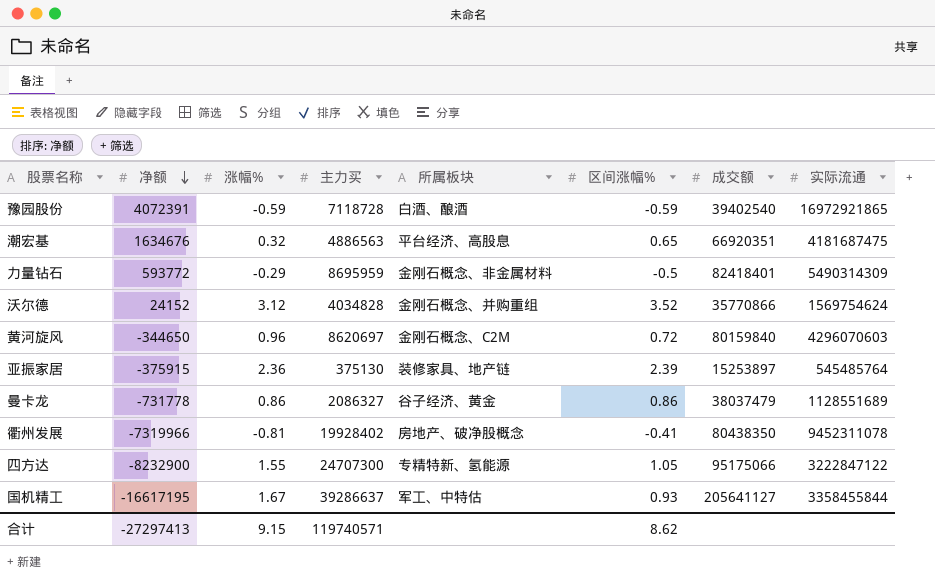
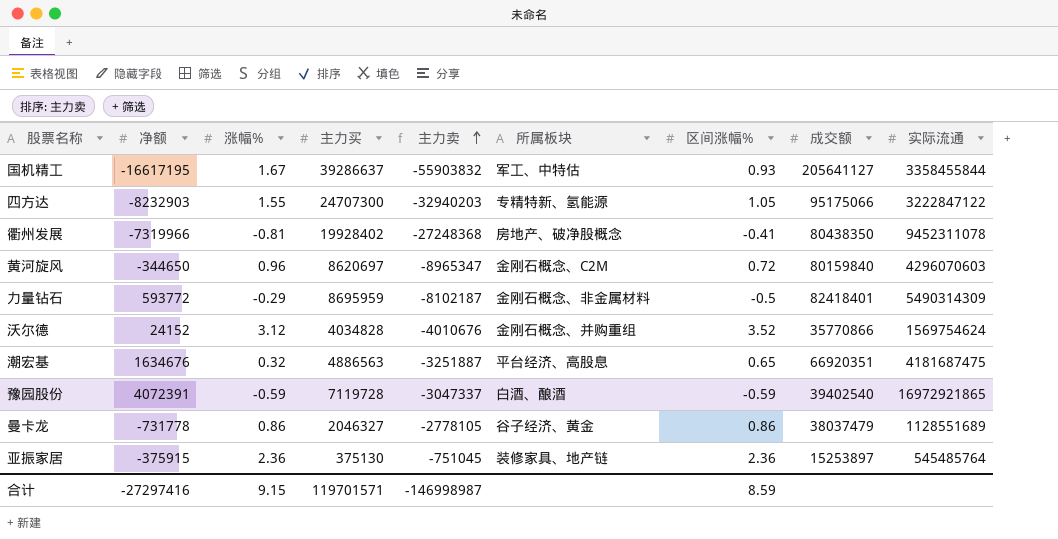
row order: 净额 descending -> 主力卖 ascending
column 主力卖 | formula: none -> [净额] - [主力买]
四方达 | 净额: -8232900 -> -8232903
豫园股份 | 主力买: 7118728 -> 7119728
曼卡龙 | 主力买: 2086327 -> 2046327
亚振家居 | 区间涨幅%: 2.39 -> 2.36
合计 | 净额: -27297413 -> -27297416
合计 | 主力买: 119740571 -> 119701571
合计 | 区间涨幅%: 8.62 -> 8.59

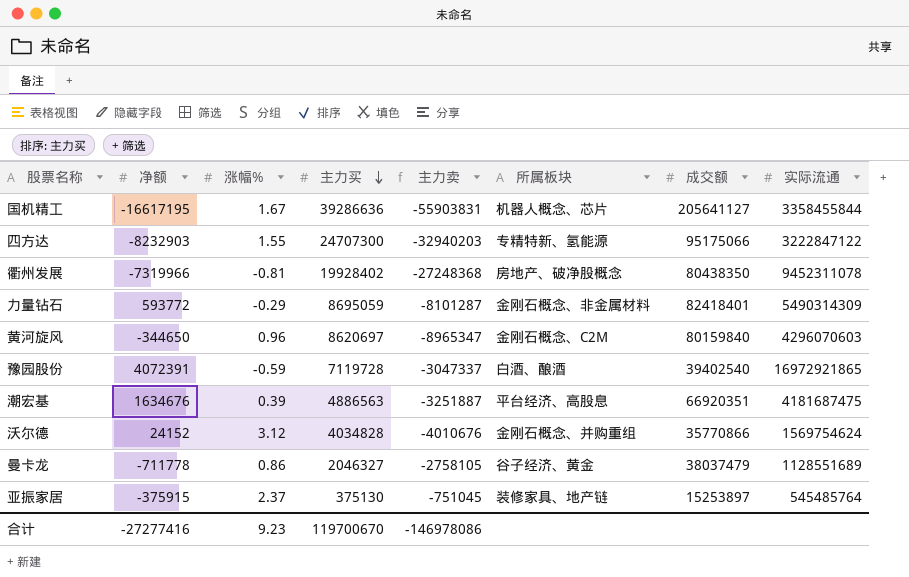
row order: 主力卖 ascending -> 主力买 descending
column 区间涨幅% | position: 7 -> none
国机精工 | 主力买: 39286637 -> 39286636
国机精工 | 主力卖: -55903832 -> -55903831
国机精工 | 所属板块: 军工、中特估 -> 机器人概念、芯片
力量钻石 | 主力买: 8695959 -> 8695059
力量钻石 | 主力卖: -8102187 -> -8101287
潮宏基 | 涨幅%: 0.32 -> 0.39
曼卡龙 | 净额: -731778 -> -711778
曼卡龙 | 主力卖: -2778105 -> -2758105
亚振家居 | 涨幅%: 2.36 -> 2.37
合计 | 净额: -27297416 -> -27277416
合计 | 涨幅%: 9.15 -> 9.23
合计 | 主力买: 119701571 -> 119700670
合计 | 主力卖: -146998987 -> -146978086

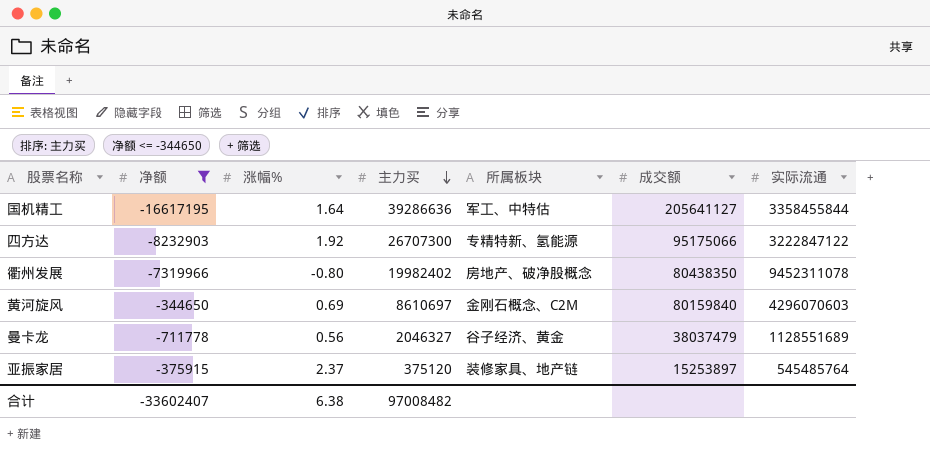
filter: none -> 净额 <= -344650
column 主力卖 | formula: [净额] - [主力买] -> none
国机精工 | 涨幅%: 1.67 -> 1.64
国机精工 | 所属板块: 机器人概念、芯片 -> 军工、中特估
四方达 | 涨幅%: 1.55 -> 1.92
四方达 | 主力买: 24707300 -> 26707300
衢州发展 | 涨幅%: -0.81 -> -0.80
衢州发展 | 主力买: 19928402 -> 19982402
黄河旋风 | 涨幅%: 0.96 -> 0.69
黄河旋风 | 主力买: 8620697 -> 8610697
曼卡龙 | 涨幅%: 0.86 -> 0.56
亚振家居 | 主力买: 375130 -> 375120
合计 | 净额: -27277416 -> -33602407
合计 | 涨幅%: 9.23 -> 6.38
合计 | 主力买: 119700670 -> 97008482

